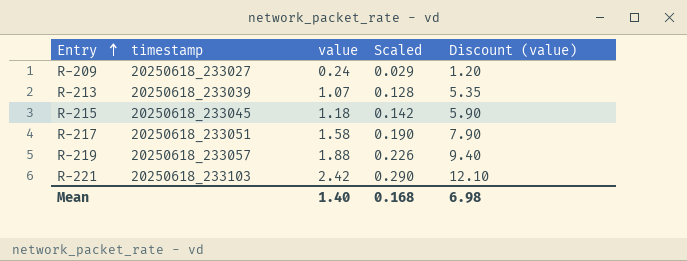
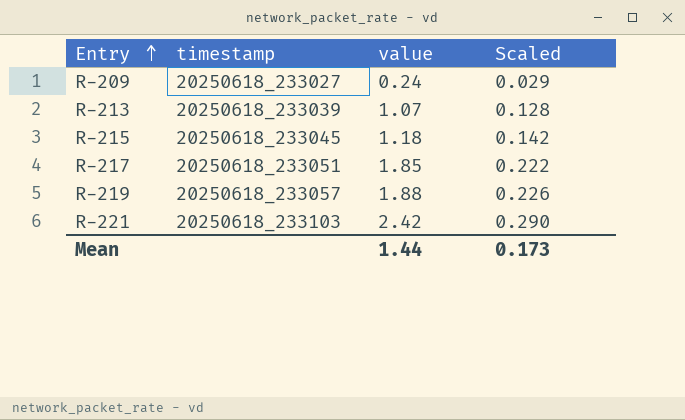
column Discount (value) | formula: [value] * 5 -> none
R-217 | value: 1.58 -> 1.85
R-217 | Scaled: 0.190 -> 0.222
Mean | value: 1.40 -> 1.44
Mean | Scaled: 0.168 -> 0.173

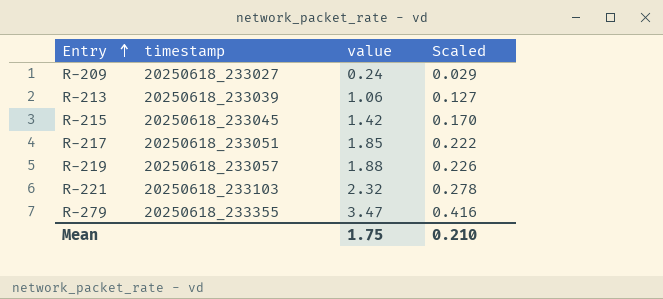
R-213 | value: 1.07 -> 1.06
R-213 | Scaled: 0.128 -> 0.127
R-215 | value: 1.18 -> 1.42
R-215 | Scaled: 0.142 -> 0.170
R-221 | value: 2.42 -> 2.32
R-221 | Scaled: 0.290 -> 0.278
row R-279: none -> 20250618_233355 | 3.47 | 0.416
Mean | value: 1.44 -> 1.75
Mean | Scaled: 0.173 -> 0.210

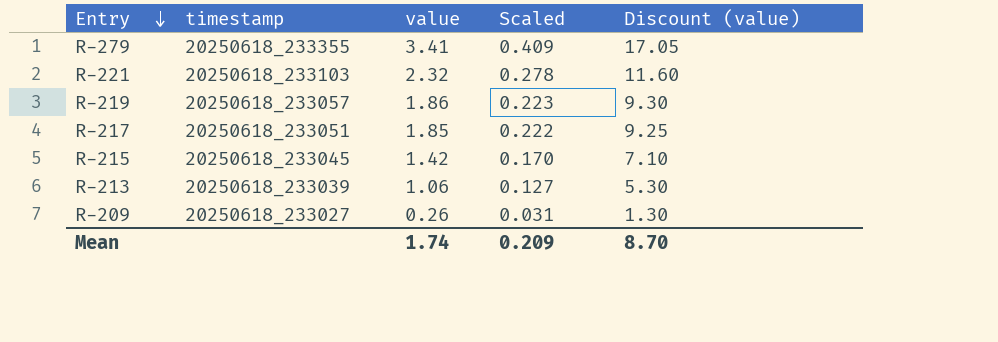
row order: Entry ascending -> Entry descending
column Discount (value) | formula: none -> [value] * 5
R-279 | value: 3.47 -> 3.41
R-279 | Scaled: 0.416 -> 0.409
R-219 | value: 1.88 -> 1.86
R-219 | Scaled: 0.226 -> 0.223
R-209 | value: 0.24 -> 0.26
R-209 | Scaled: 0.029 -> 0.031
Mean | value: 1.75 -> 1.74
Mean | Scaled: 0.210 -> 0.209

